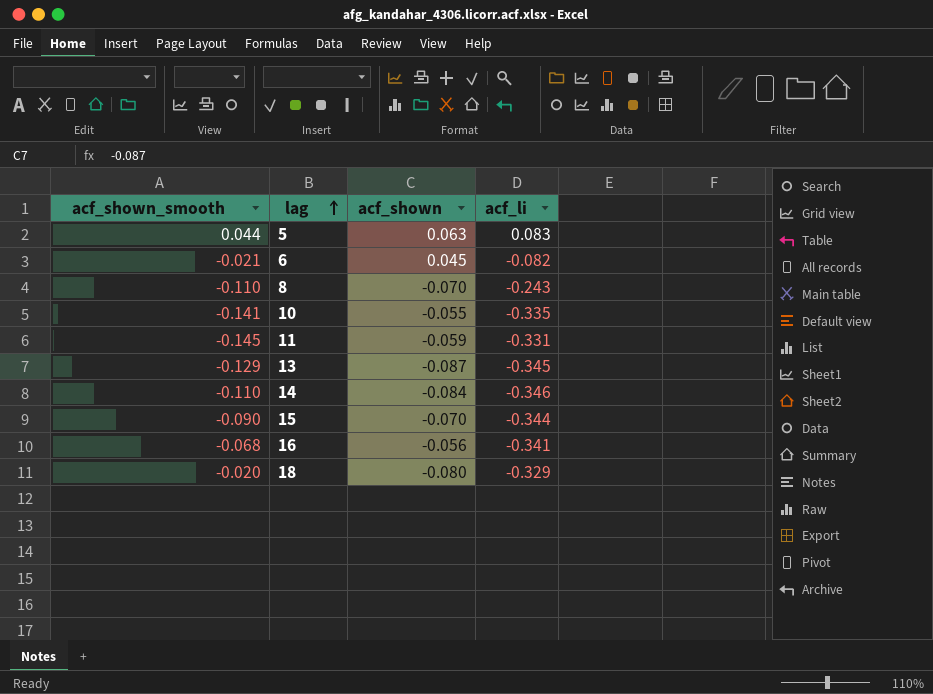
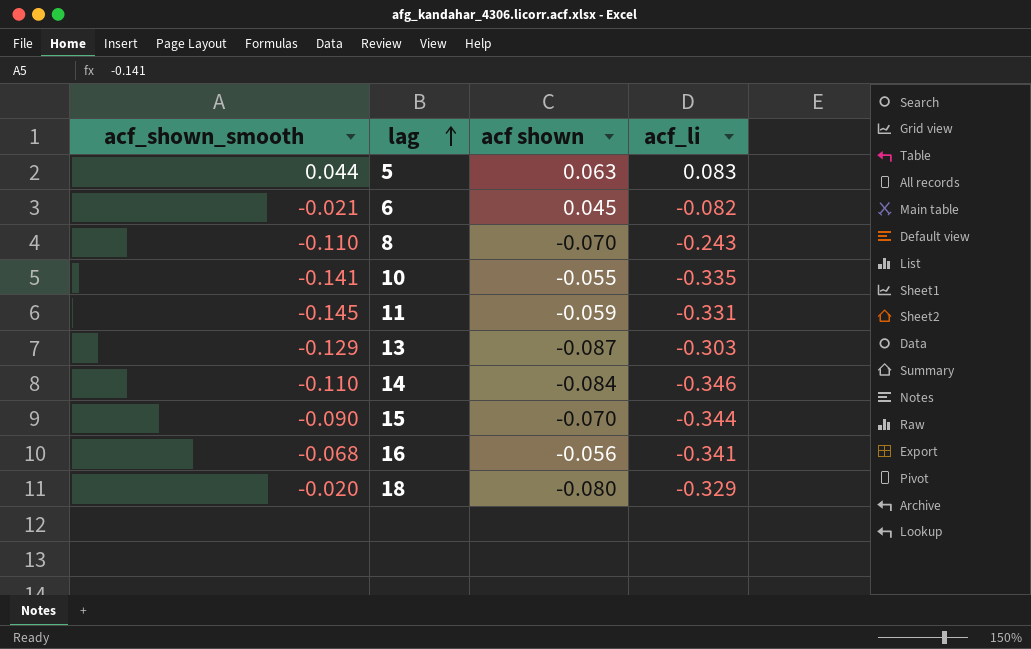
column name: acf_shown -> acf shown
13 | acf_li: -0.345 -> -0.303

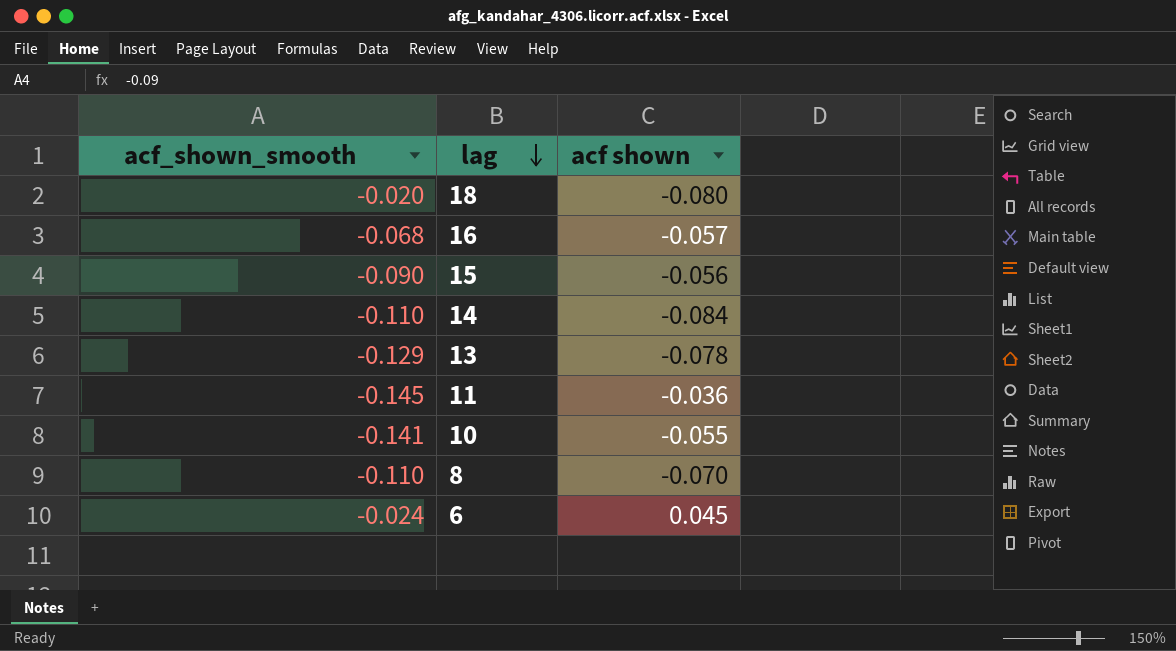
row order: lag ascending -> lag descending
column acf_li | position: 4 -> none
row 5: 0.044 | 0.063 | 0.083 -> none
16 | acf shown: -0.056 -> -0.057
15 | acf shown: -0.070 -> -0.056
13 | acf shown: -0.087 -> -0.078
11 | acf shown: -0.059 -> -0.036
6 | acf_shown_smooth: -0.021 -> -0.024

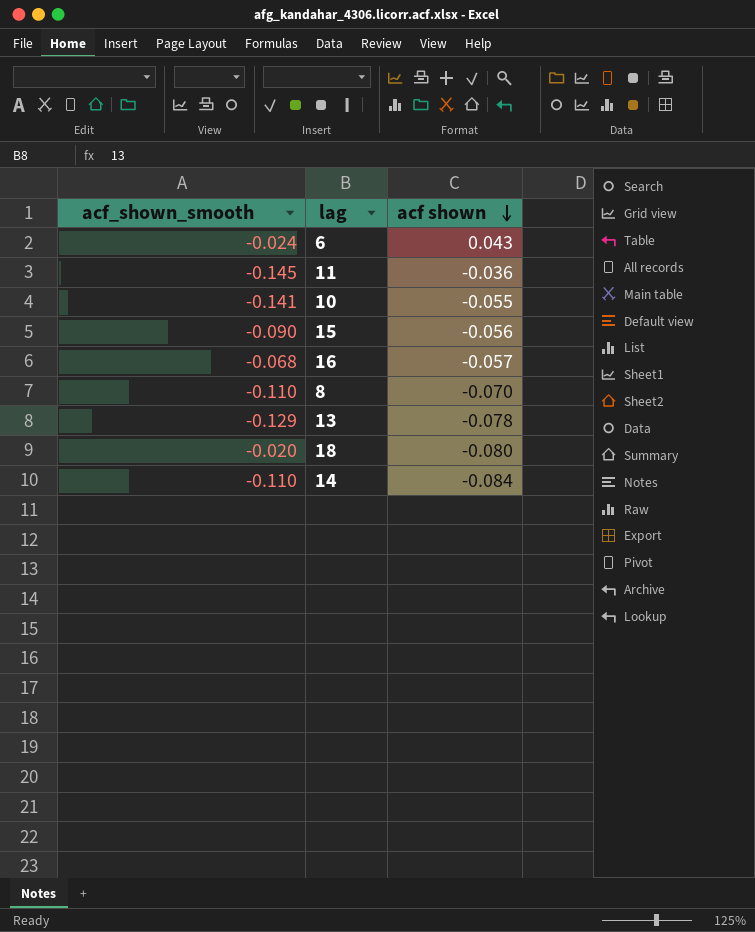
row order: lag descending -> acf shown descending
6 | acf shown: 0.045 -> 0.043

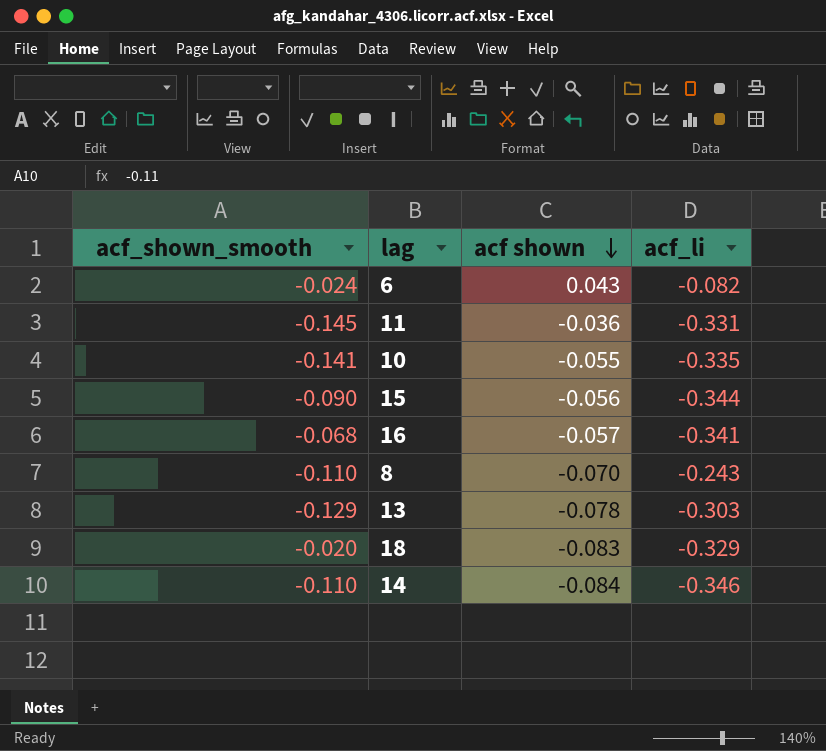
column acf_li | position: none -> 4
18 | acf shown: -0.080 -> -0.083

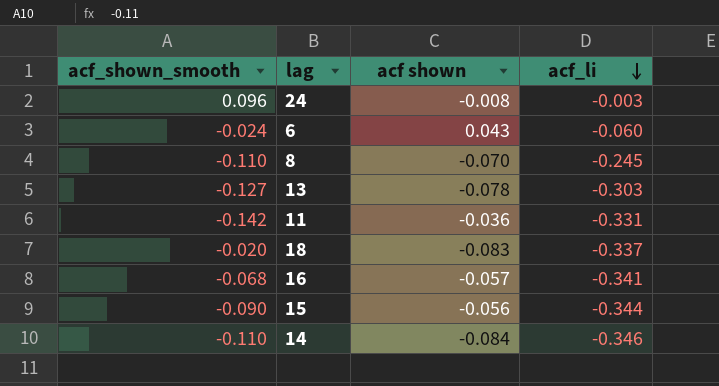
row order: acf shown descending -> acf_li descending
row 10: -0.141 | -0.055 | -0.335 -> none
row 24: none -> 0.096 | -0.008 | -0.003
6 | acf_li: -0.082 -> -0.060
8 | acf_li: -0.243 -> -0.245
13 | acf_shown_smooth: -0.129 -> -0.127
11 | acf_shown_smooth: -0.145 -> -0.142
18 | acf_li: -0.329 -> -0.337

